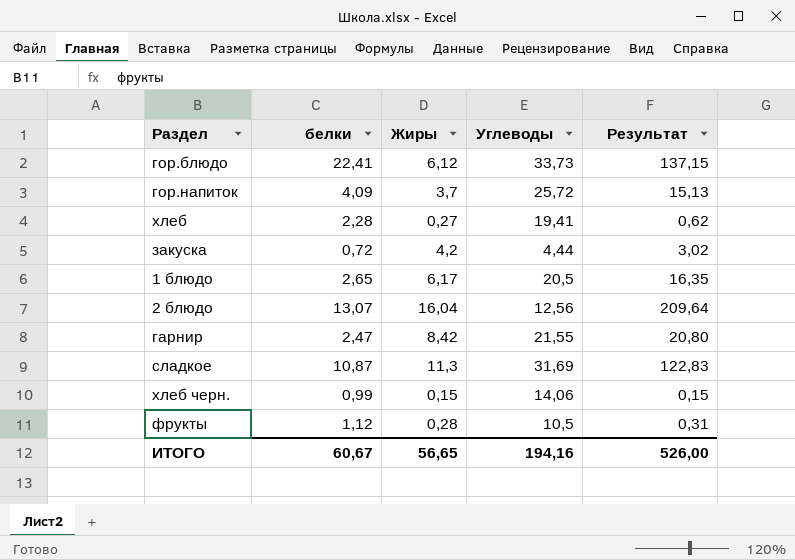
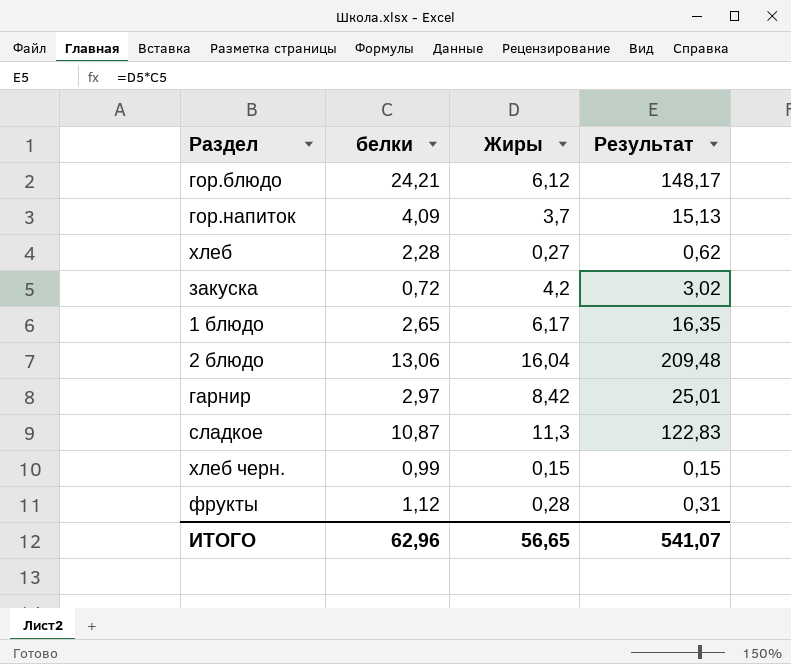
column Углеводы | position: 4 -> none
гор.блюдо | белки: 22,41 -> 24,21
гор.блюдо | Результат: 137,15 -> 148,17
2 блюдо | белки: 13,07 -> 13,06
2 блюдо | Результат: 209,64 -> 209,48
гарнир | белки: 2,47 -> 2,97
гарнир | Результат: 20,80 -> 25,01
ИТОГО | белки: 60,67 -> 62,96
ИТОГО | Результат: 526,00 -> 541,07

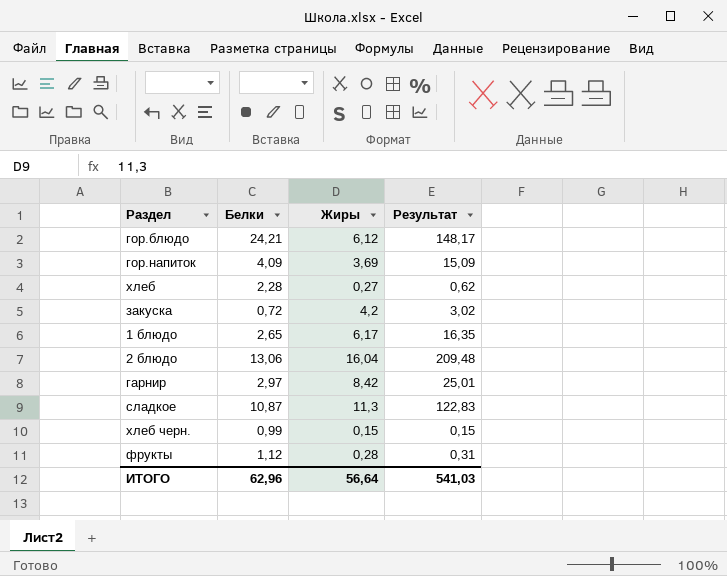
column name: белки -> Белки
гор.напиток | Жиры: 3,7 -> 3,69
гор.напиток | Результат: 15,13 -> 15,09
ИТОГО | Жиры: 56,65 -> 56,64
ИТОГО | Результат: 541,07 -> 541,03

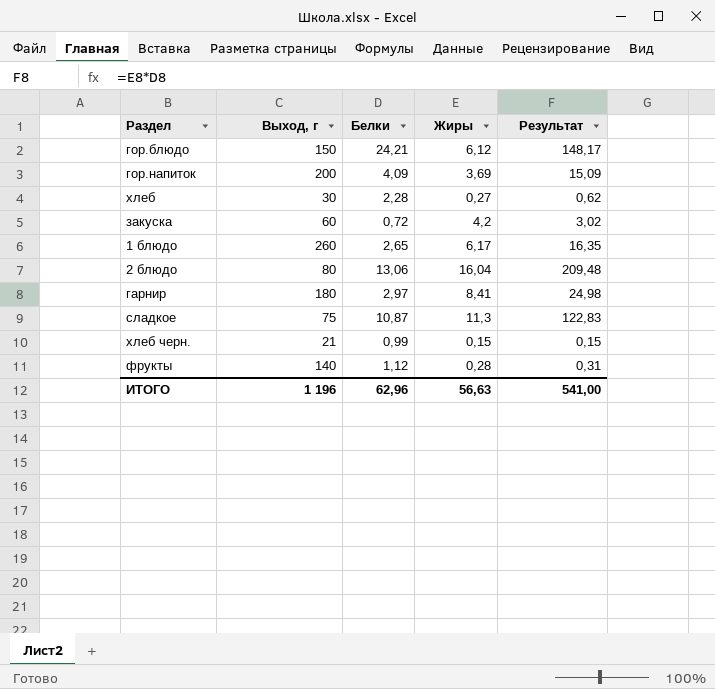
column Выход, г | position: none -> 2
гарнир | Жиры: 8,42 -> 8,41
гарнир | Результат: 25,01 -> 24,98
ИТОГО | Жиры: 56,64 -> 56,63
ИТОГО | Результат: 541,03 -> 541,00

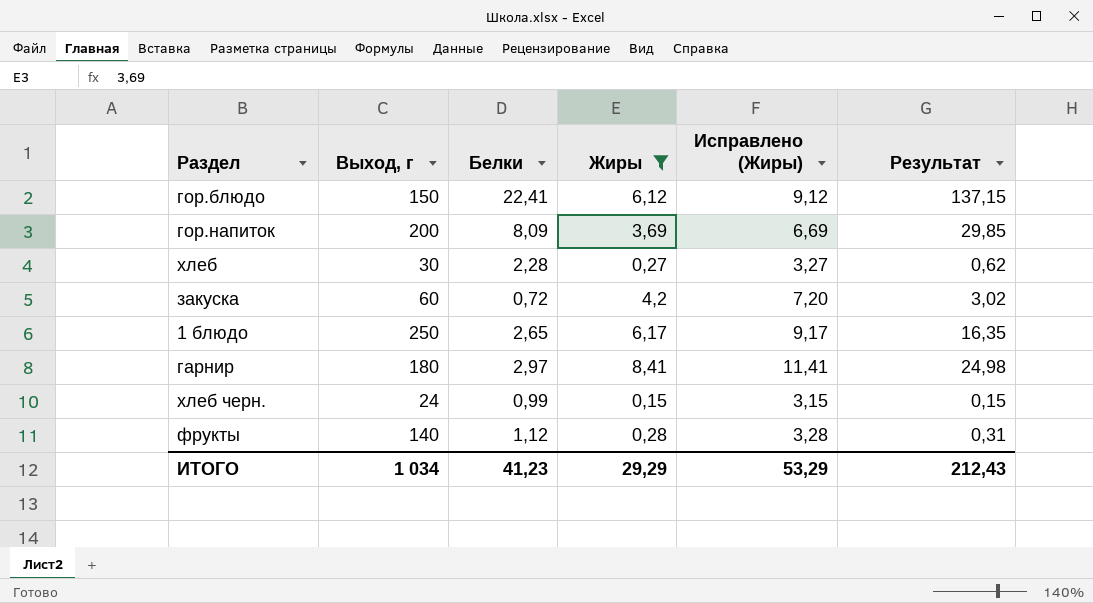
filter: none -> Жиры <= 8,41
column Исправлено (Жиры) | formula: none -> [Жиры] + 3
гор.блюдо | Белки: 24,21 -> 22,41
гор.блюдо | Результат: 148,17 -> 137,15
гор.напиток | Белки: 4,09 -> 8,09
гор.напиток | Результат: 15,09 -> 29,85
1 блюдо | Выход, г: 260 -> 250
хлеб черн. | Выход, г: 21 -> 24
ИТОГО | Выход, г: 1 196 -> 1 034
ИТОГО | Белки: 62,96 -> 41,23
ИТОГО | Жиры: 56,63 -> 29,29
ИТОГО | Результат: 541,00 -> 212,43

